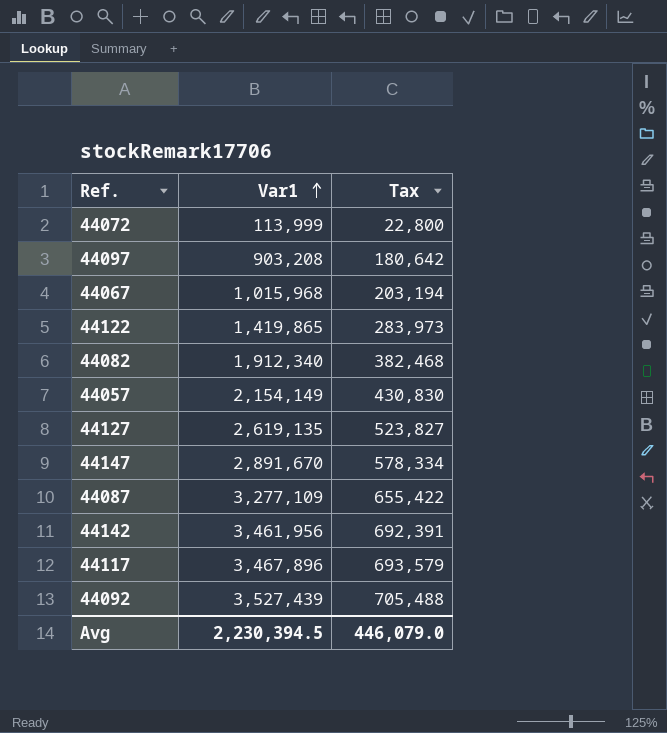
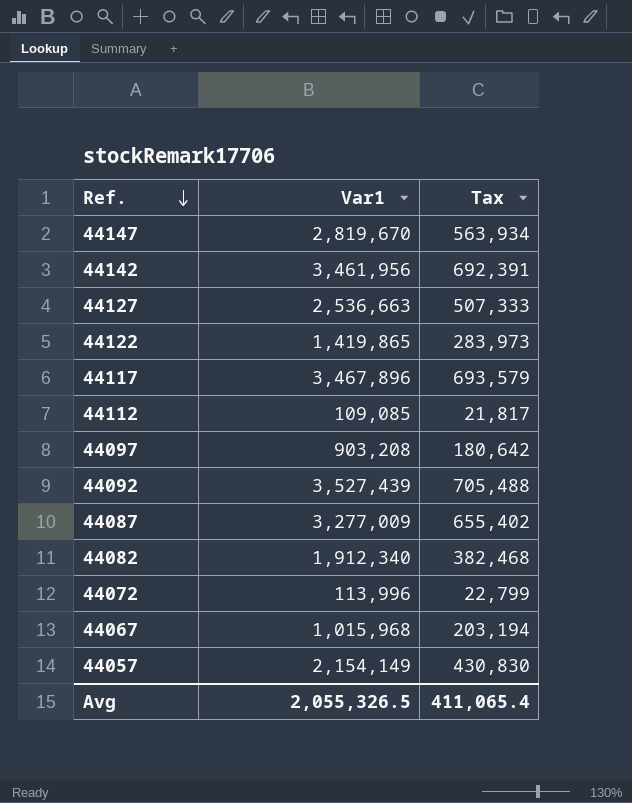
row order: Var1 ascending -> Ref. descending
44147 | Var1: 2,891,670 -> 2,819,670
44147 | Tax: 578,334 -> 563,934
44127 | Var1: 2,619,135 -> 2,536,663
44127 | Tax: 523,827 -> 507,333
row 44112: none -> 109,085 | 21,817
44087 | Var1: 3,277,109 -> 3,277,009
44087 | Tax: 655,422 -> 655,402
44072 | Var1: 113,999 -> 113,996
44072 | Tax: 22,800 -> 22,799
Avg | Var1: 2,230,394.5 -> 2,055,326.5
Avg | Tax: 446,079.0 -> 411,065.4

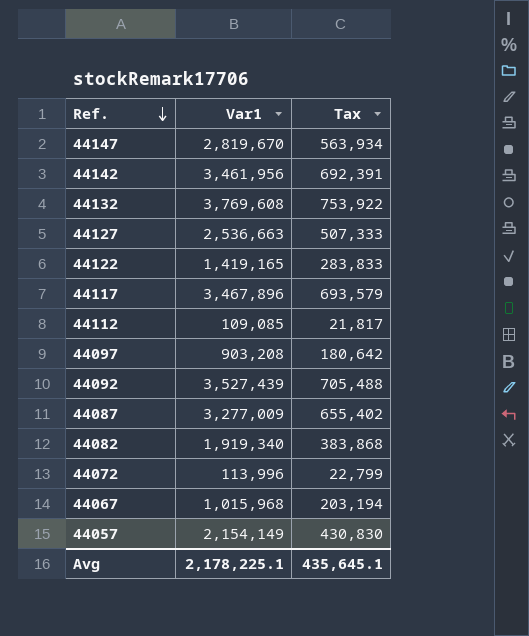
row 44132: none -> 3,769,608 | 753,922
44122 | Var1: 1,419,865 -> 1,419,165
44122 | Tax: 283,973 -> 283,833
44082 | Var1: 1,912,340 -> 1,919,340
44082 | Tax: 382,468 -> 383,868
Avg | Var1: 2,055,326.5 -> 2,178,225.1
Avg | Tax: 411,065.4 -> 435,645.1

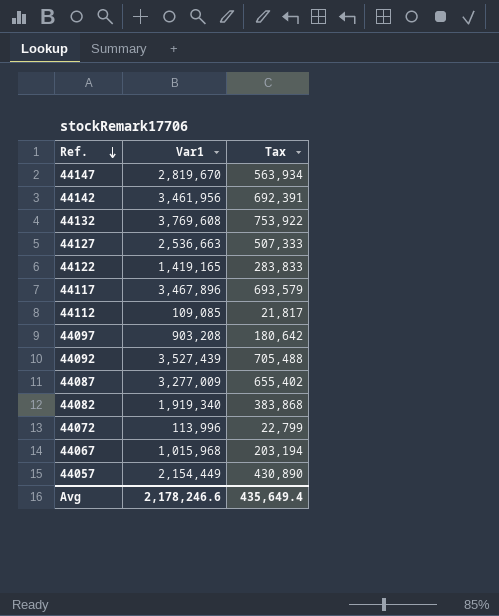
44057 | Var1: 2,154,149 -> 2,154,449
44057 | Tax: 430,830 -> 430,890
Avg | Var1: 2,178,225.1 -> 2,178,246.6
Avg | Tax: 435,645.1 -> 435,649.4

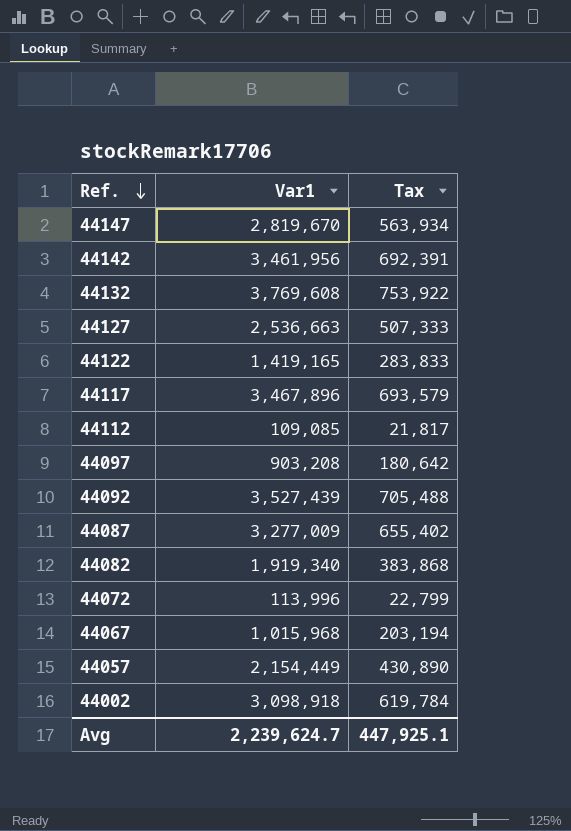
row 44002: none -> 3,098,918 | 619,784
Avg | Var1: 2,178,246.6 -> 2,239,624.7
Avg | Tax: 435,649.4 -> 447,925.1

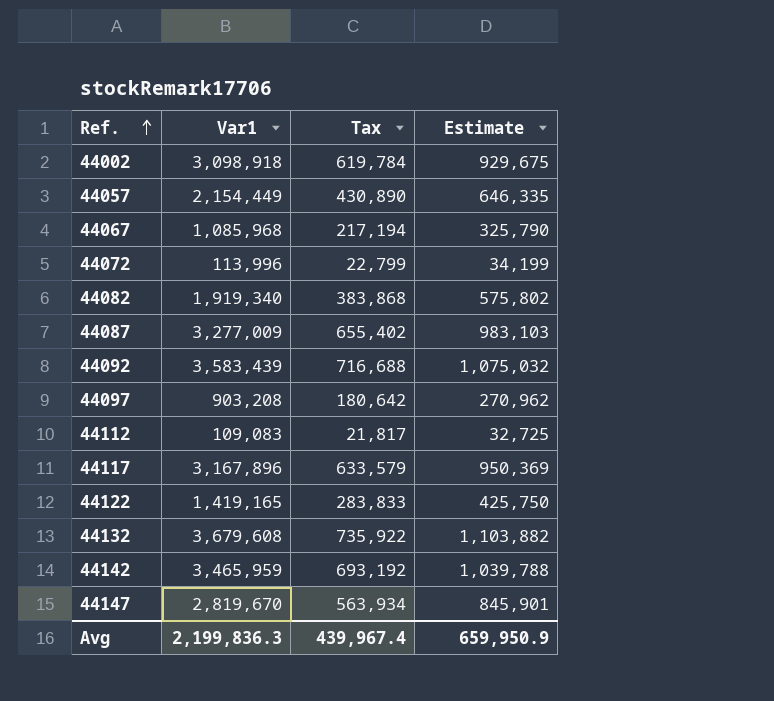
row order: Ref. descending -> Ref. ascending
column Estimate | formula: none -> [Var1] * 0.3
row 44127: 2,536,663 | 507,333 -> none
44067 | Var1: 1,015,968 -> 1,085,968
44067 | Tax: 203,194 -> 217,194
44092 | Var1: 3,527,439 -> 3,583,439
44092 | Tax: 705,488 -> 716,688
44112 | Var1: 109,085 -> 109,083
44117 | Var1: 3,467,896 -> 3,167,896
44117 | Tax: 693,579 -> 633,579
44132 | Var1: 3,769,608 -> 3,679,608
44132 | Tax: 753,922 -> 735,922
44142 | Var1: 3,461,956 -> 3,465,959
44142 | Tax: 692,391 -> 693,192
Avg | Var1: 2,239,624.7 -> 2,199,836.3
Avg | Tax: 447,925.1 -> 439,967.4

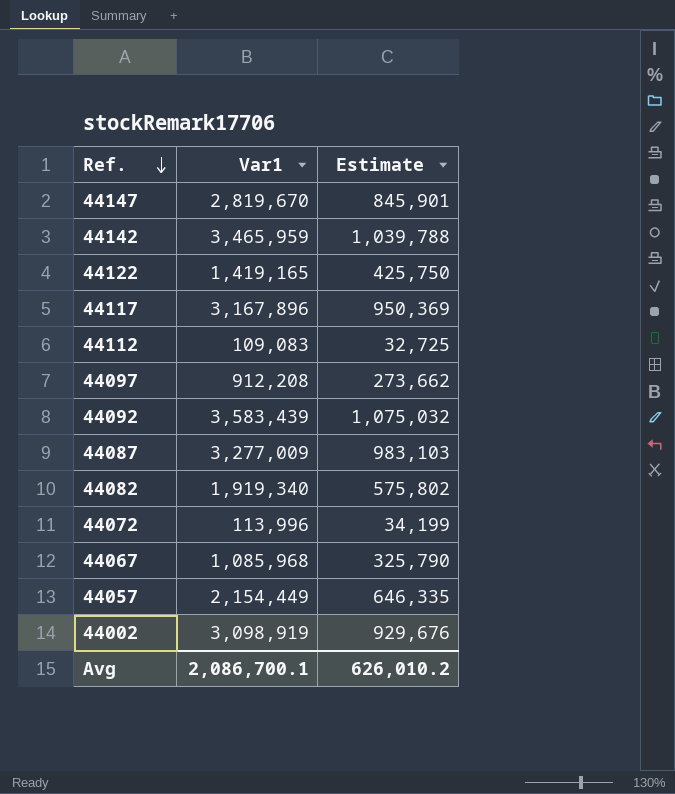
row order: Ref. ascending -> Ref. descending
column Tax | formula: [Var1] * 0.2 -> none
row 44132: 3,679,608 | 735,922 | 1,103,882 -> none
44097 | Var1: 903,208 -> 912,208
44097 | Estimate: 270,962 -> 273,662
44002 | Var1: 3,098,918 -> 3,098,919
44002 | Estimate: 929,675 -> 929,676
Avg | Var1: 2,199,836.3 -> 2,086,700.1
Avg | Estimate: 659,950.9 -> 626,010.2

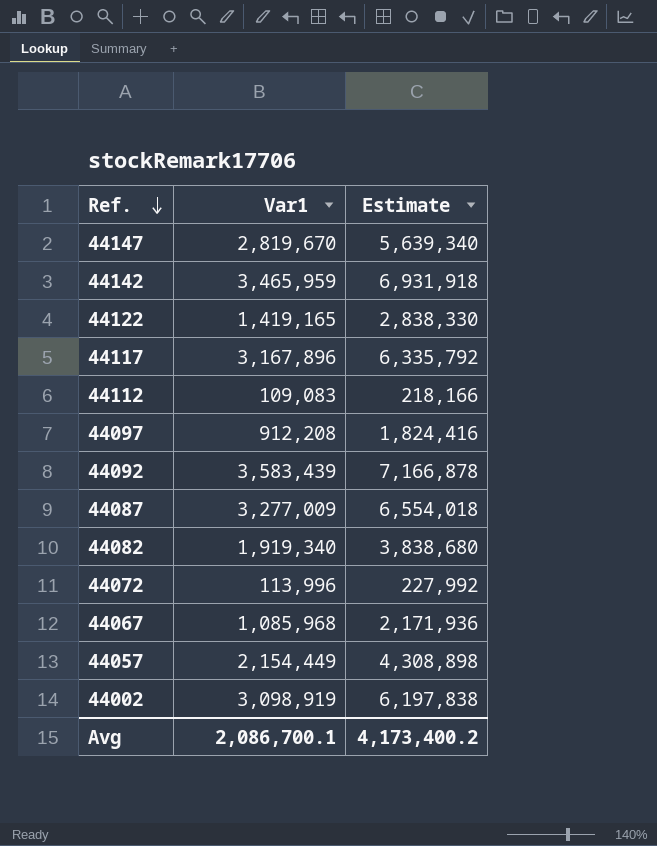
column Estimate | formula: [Var1] * 0.3 -> [Var1] * 2
Avg | Estimate: 626,010.2 -> 4,173,400.2

